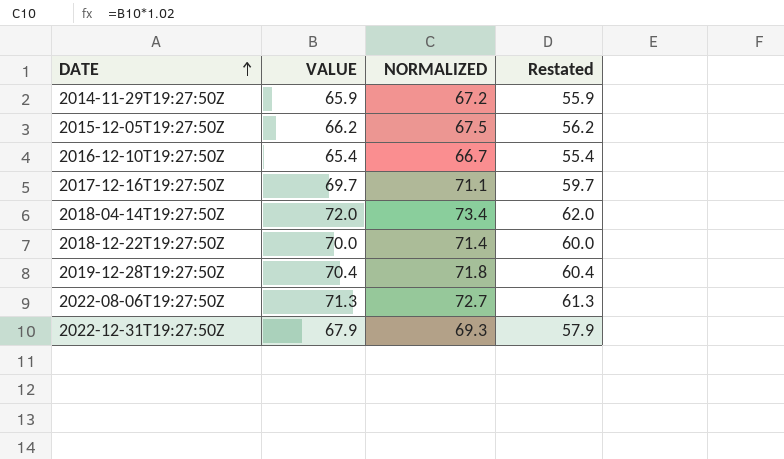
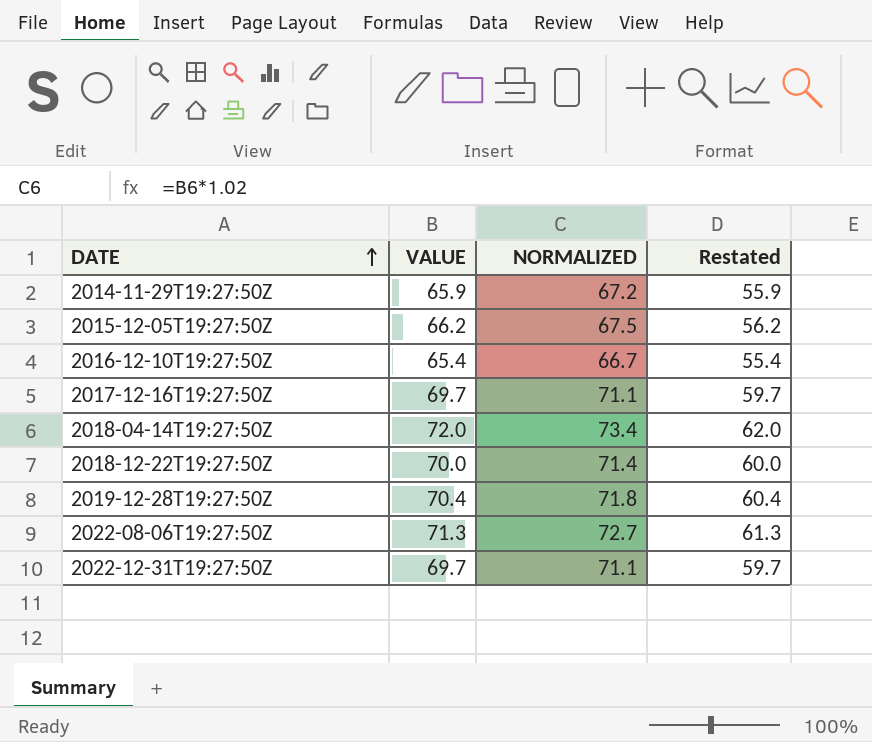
2022-12-31T19:27:50Z | VALUE: 67.9 -> 69.7
2022-12-31T19:27:50Z | NORMALIZED: 69.3 -> 71.1
2022-12-31T19:27:50Z | Restated: 57.9 -> 59.7

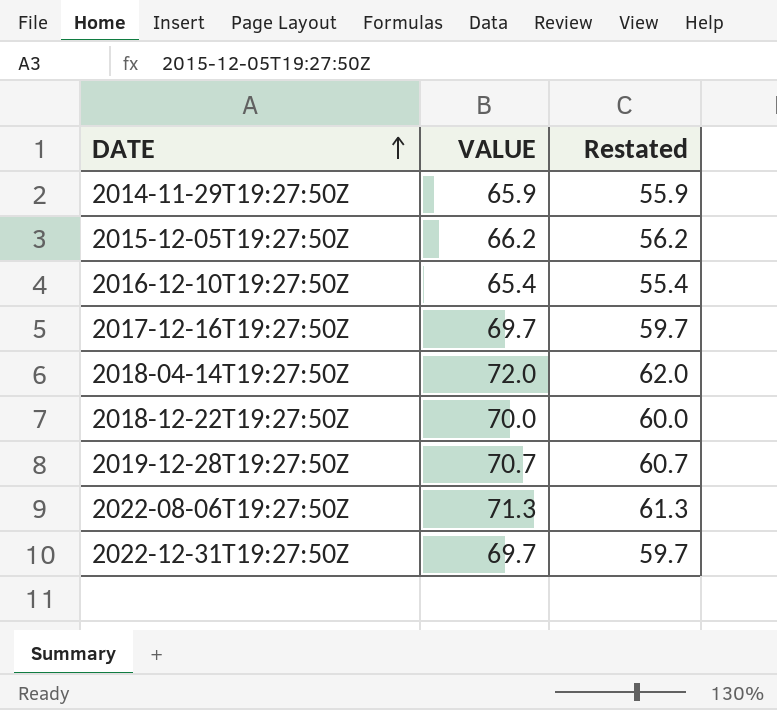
column NORMALIZED | formula: [VALUE] * 1.02 -> none
2019-12-28T19:27:50Z | VALUE: 70.4 -> 70.7
2019-12-28T19:27:50Z | Restated: 60.4 -> 60.7

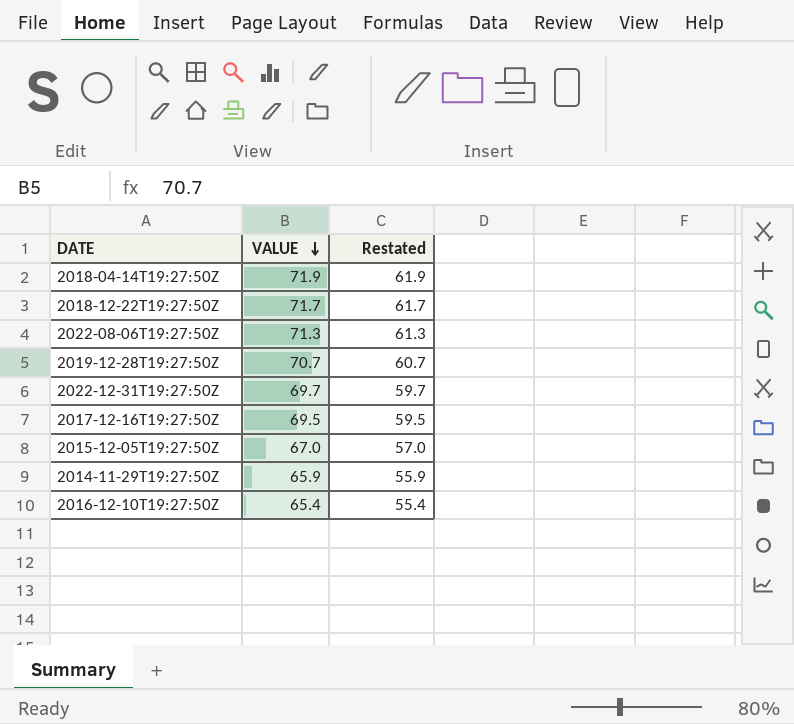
row order: DATE ascending -> VALUE descending
2018-04-14T19:27:50Z | VALUE: 72.0 -> 71.9
2018-04-14T19:27:50Z | Restated: 62.0 -> 61.9
2018-12-22T19:27:50Z | VALUE: 70.0 -> 71.7
2018-12-22T19:27:50Z | Restated: 60.0 -> 61.7
2017-12-16T19:27:50Z | VALUE: 69.7 -> 69.5
2017-12-16T19:27:50Z | Restated: 59.7 -> 59.5
2015-12-05T19:27:50Z | VALUE: 66.2 -> 67.0
2015-12-05T19:27:50Z | Restated: 56.2 -> 57.0

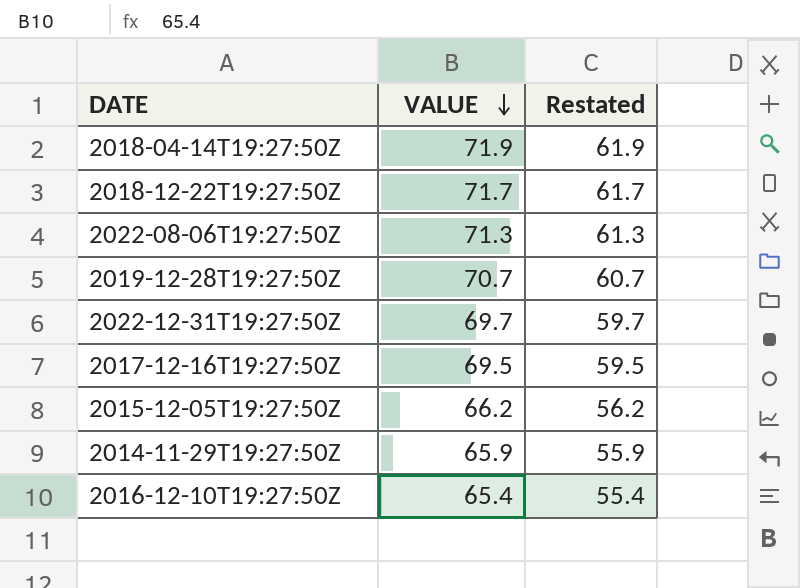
2015-12-05T19:27:50Z | VALUE: 67.0 -> 66.2
2015-12-05T19:27:50Z | Restated: 57.0 -> 56.2

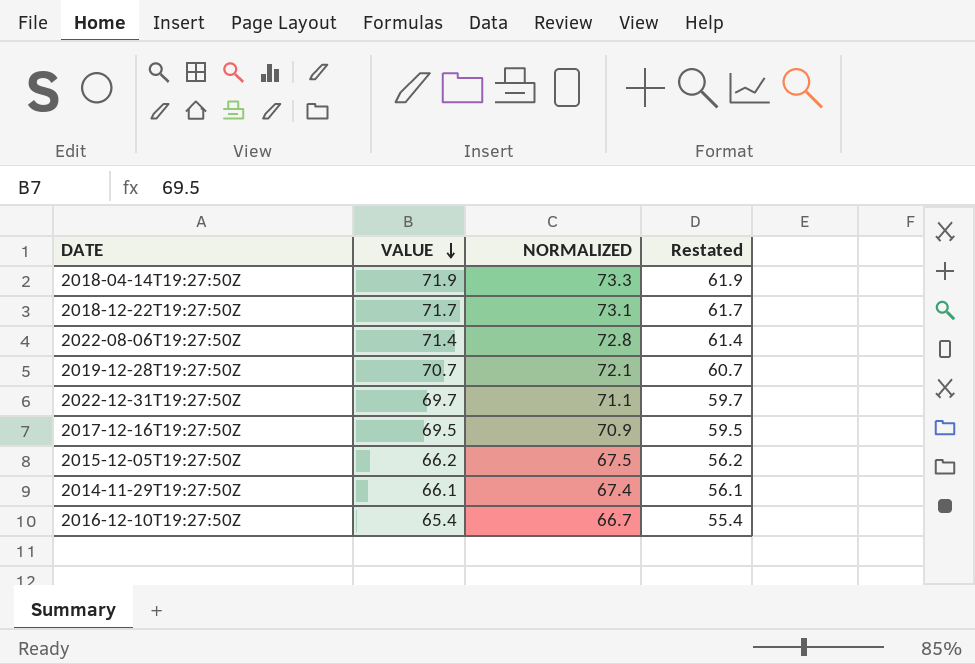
column NORMALIZED | formula: none -> [VALUE] * 1.02
2022-08-06T19:27:50Z | VALUE: 71.3 -> 71.4
2022-08-06T19:27:50Z | Restated: 61.3 -> 61.4
2014-11-29T19:27:50Z | VALUE: 65.9 -> 66.1
2014-11-29T19:27:50Z | Restated: 55.9 -> 56.1

